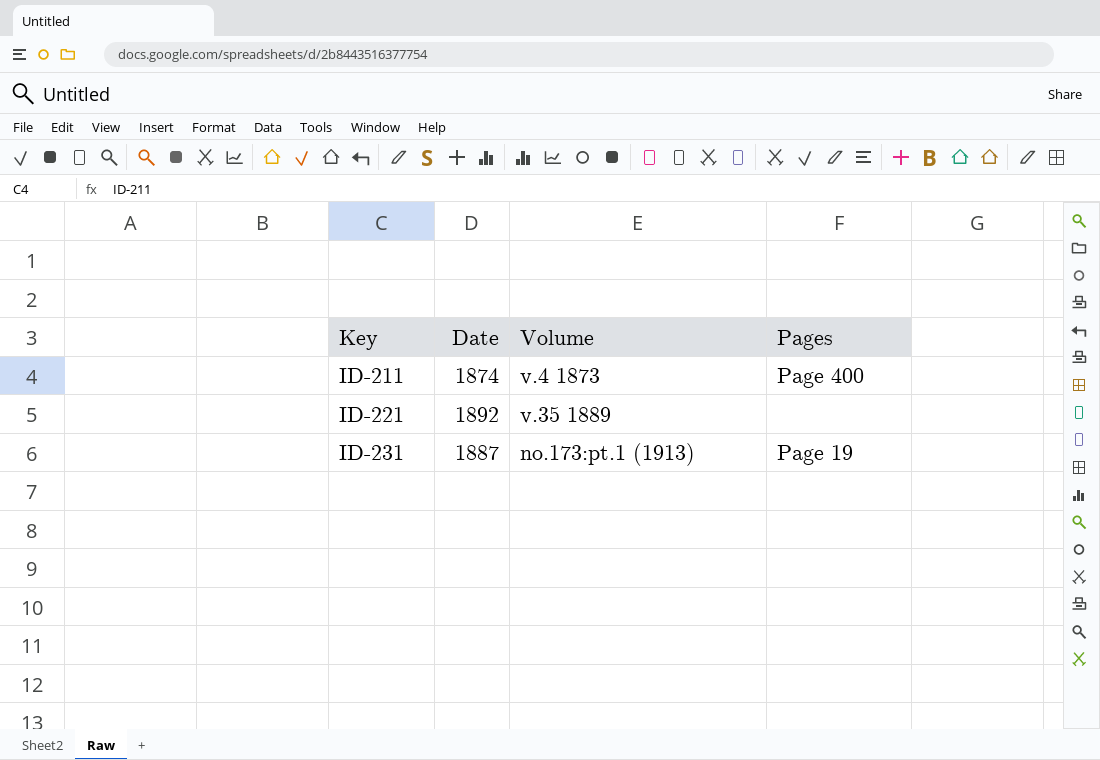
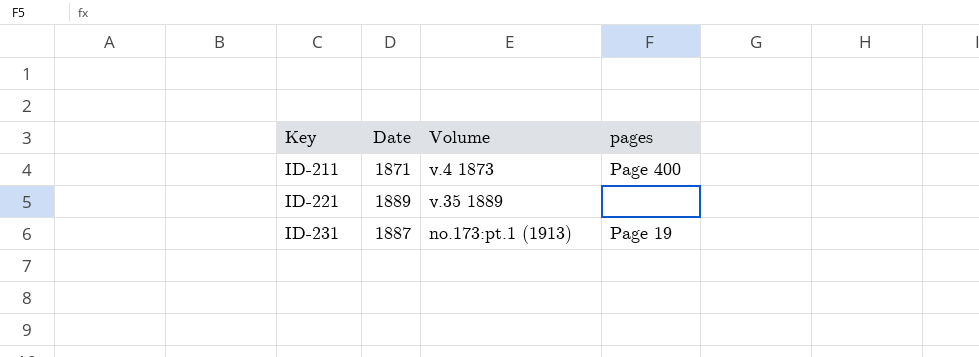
column name: Pages -> pages
ID-211 | Date: 1874 -> 1871
ID-221 | Date: 1892 -> 1889

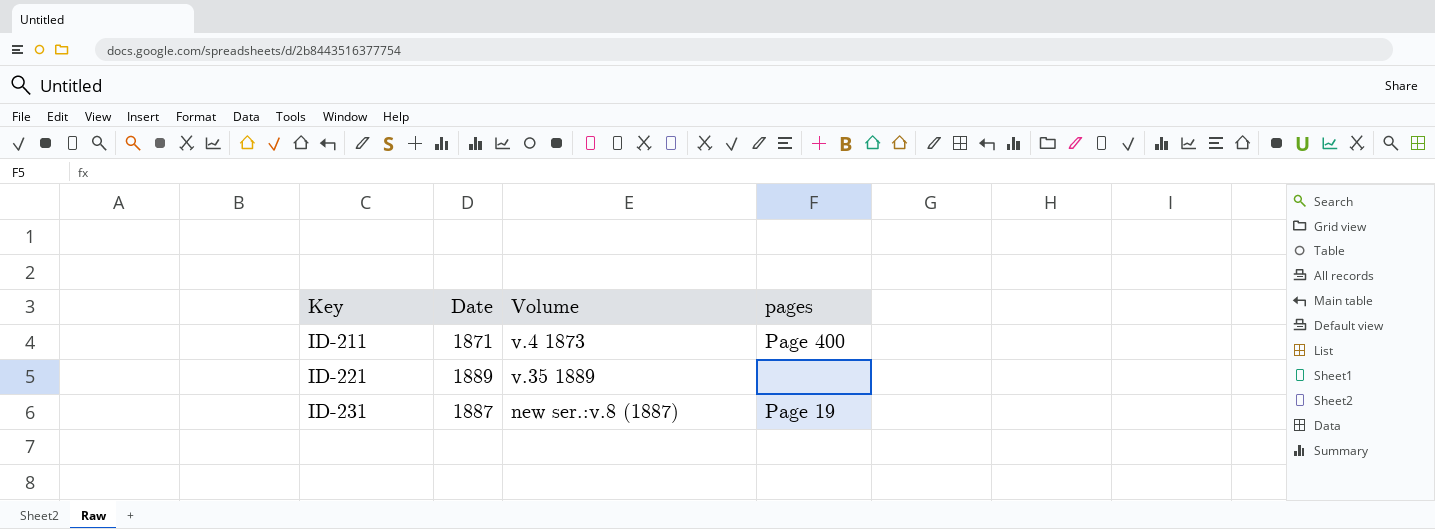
ID-231 | Volume: no.173:pt.1 (1913) -> new ser.:v.8 (1887)

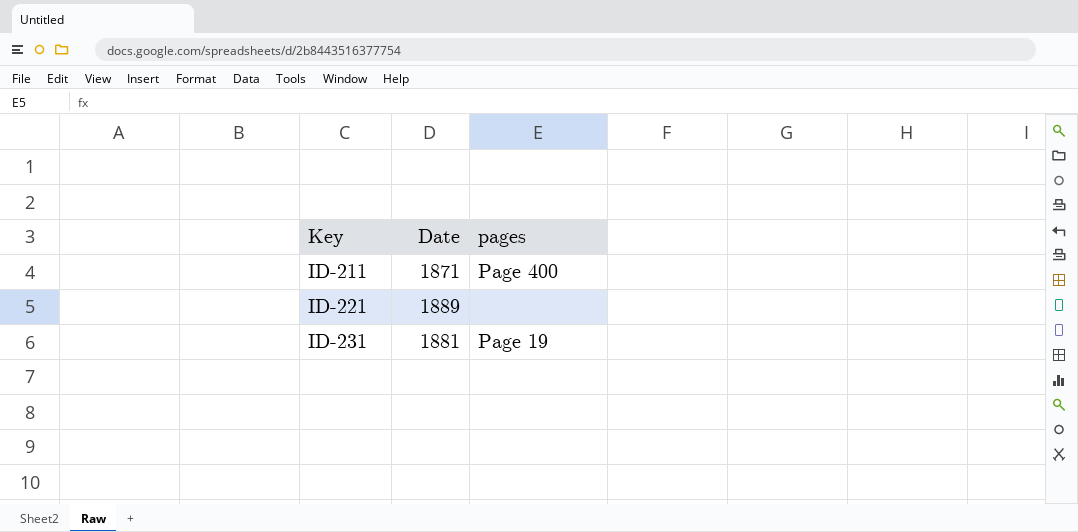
column Volume | position: 3 -> none
ID-231 | Date: 1887 -> 1881

